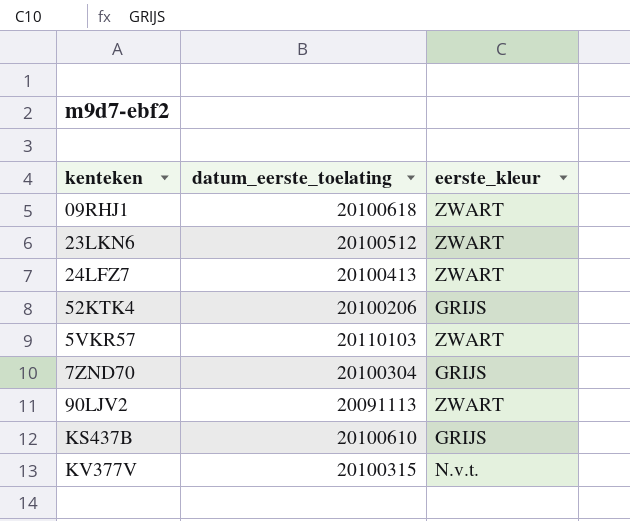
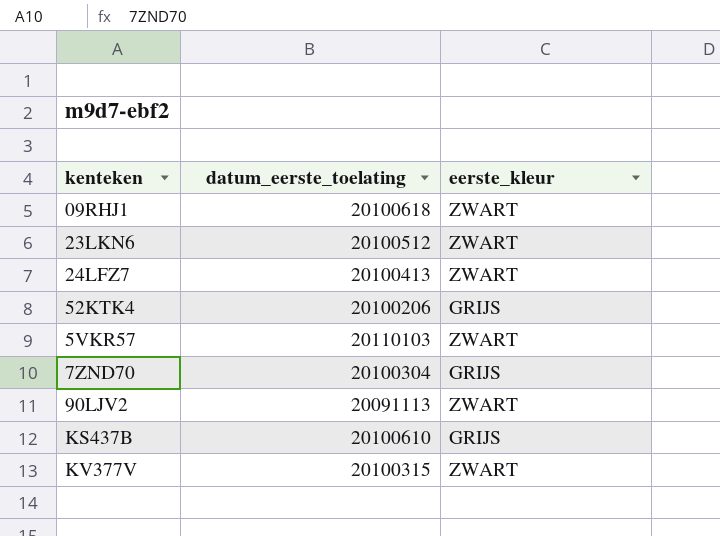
KV377V | eerste_kleur: N.v.t. -> ZWART

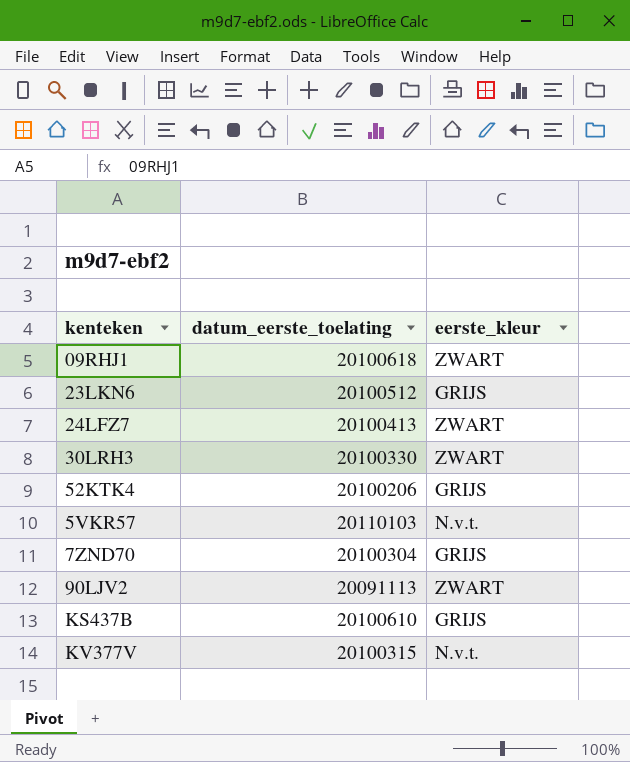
23LKN6 | eerste_kleur: ZWART -> GRIJS
row 30LRH3: none -> 20100330 | ZWART
5VKR57 | eerste_kleur: ZWART -> N.v.t.
KV377V | eerste_kleur: ZWART -> N.v.t.

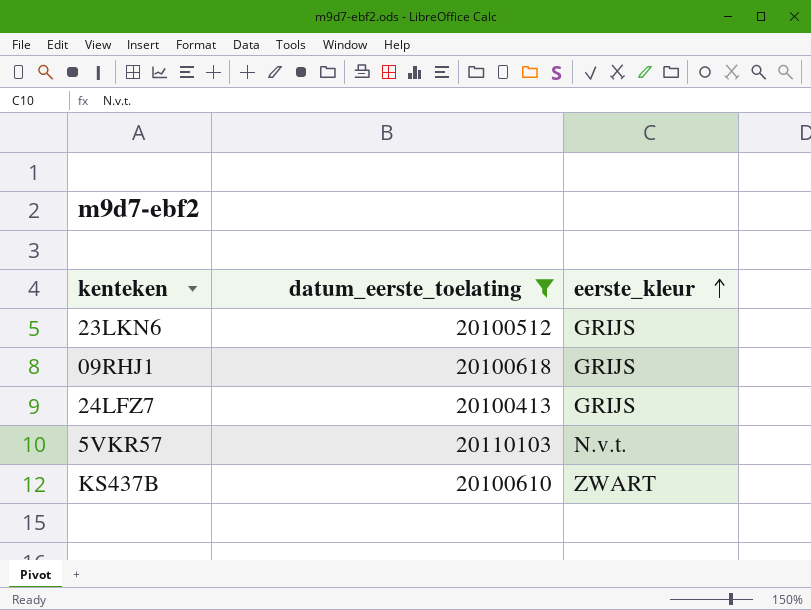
filter: none -> datum_eerste_toelating >= 20100413
row order: none -> eerste_kleur ascending
09RHJ1 | eerste_kleur: ZWART -> GRIJS
24LFZ7 | eerste_kleur: ZWART -> GRIJS
KS437B | eerste_kleur: GRIJS -> ZWART

